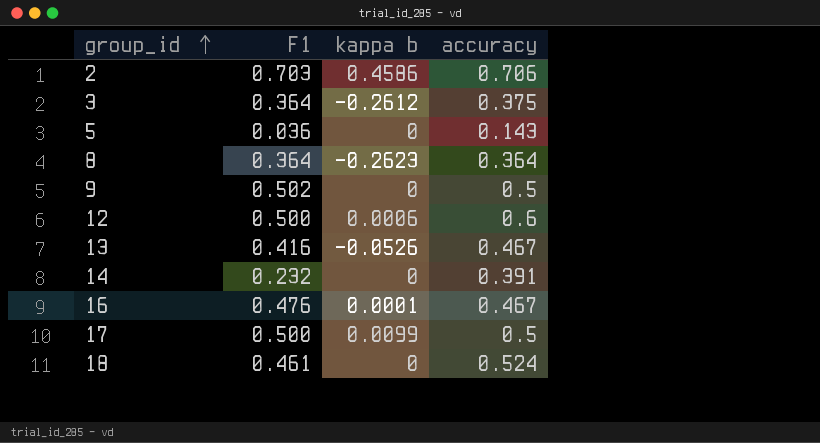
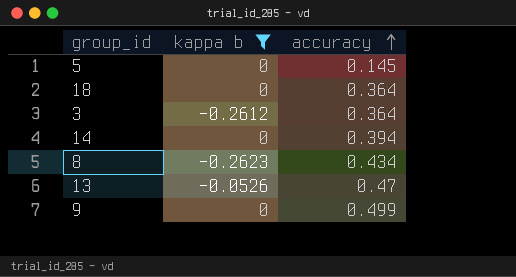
filter: none -> kappa b <= 0
row order: group_id ascending -> accuracy ascending
column F1 | position: 2 -> none
5 | accuracy: 0.143 -> 0.145
18 | accuracy: 0.524 -> 0.364
3 | accuracy: 0.375 -> 0.364
14 | accuracy: 0.391 -> 0.394
8 | accuracy: 0.364 -> 0.434
13 | accuracy: 0.467 -> 0.47
9 | accuracy: 0.5 -> 0.499

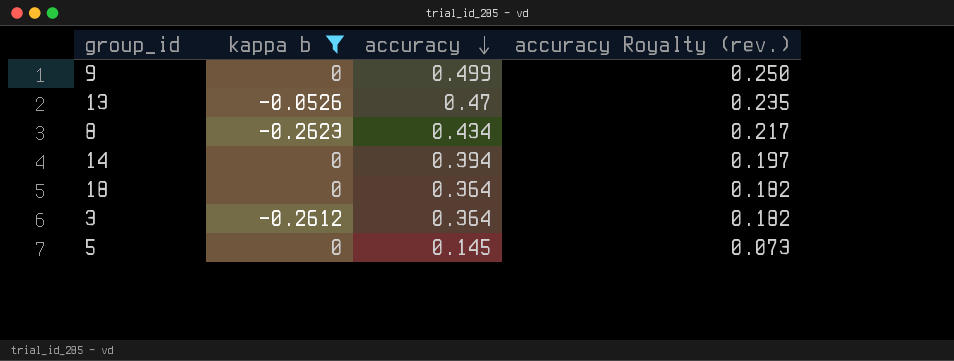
row order: accuracy ascending -> accuracy descending
column accuracy Royalty (rev.) | formula: none -> [accuracy] * 0.5

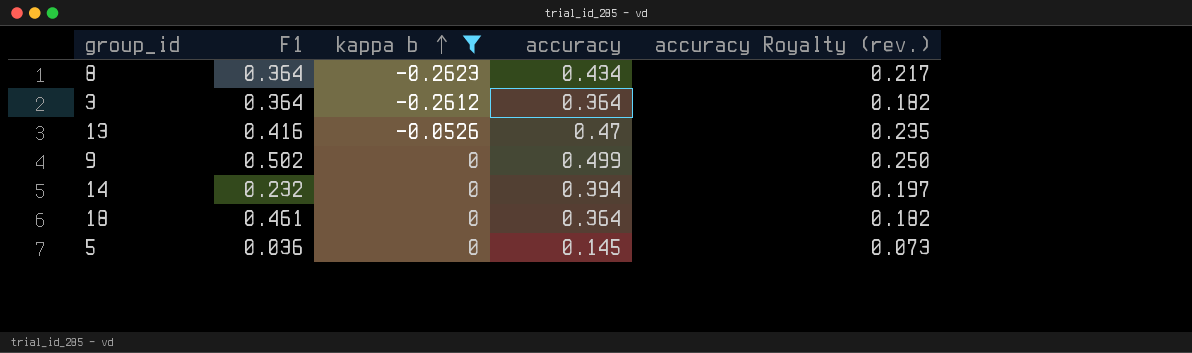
row order: accuracy descending -> kappa b ascending
column F1 | position: none -> 2

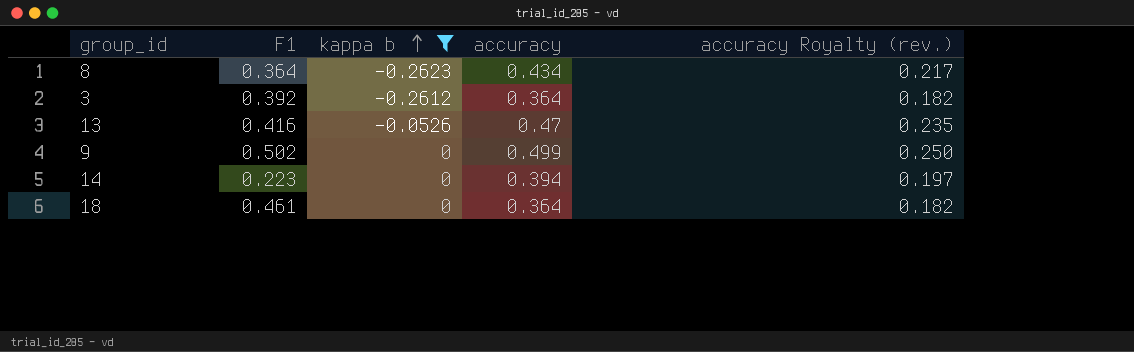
row 5: 0.036 | 0 | 0.145 | 0.073 -> none
3 | F1: 0.364 -> 0.392
14 | F1: 0.232 -> 0.223

